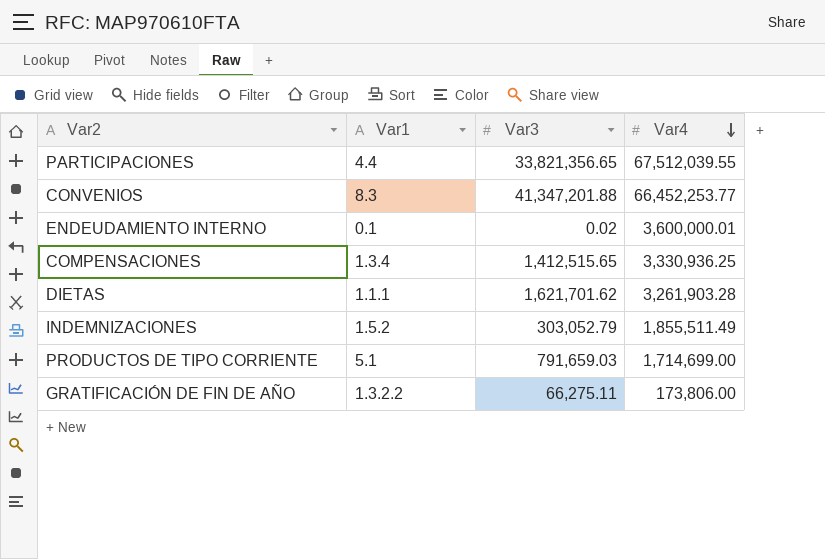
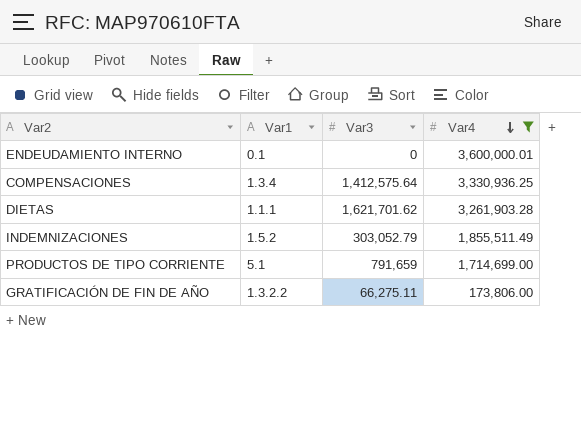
filter: none -> Var4 <= 3,600,000.01
ENDEUDAMIENTO INTERNO | Var3: 0.02 -> 0
COMPENSACIONES | Var3: 1,412,515.65 -> 1,412,575.64
PRODUCTOS DE TIPO CORRIENTE | Var3: 791,659.03 -> 791,659

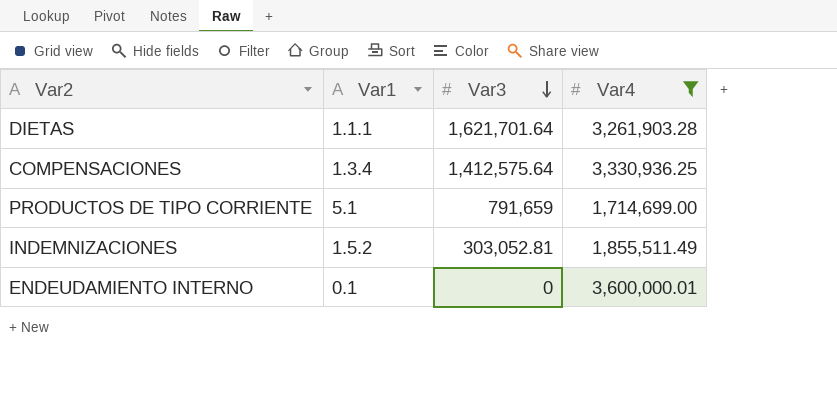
row order: Var4 descending -> Var3 descending
row GRATIFICACIÓN DE FIN DE AÑO: 1.3.2.2 | 66,275.11 | 173,806.00 -> none
DIETAS | Var3: 1,621,701.62 -> 1,621,701.64
INDEMNIZACIONES | Var3: 303,052.79 -> 303,052.81

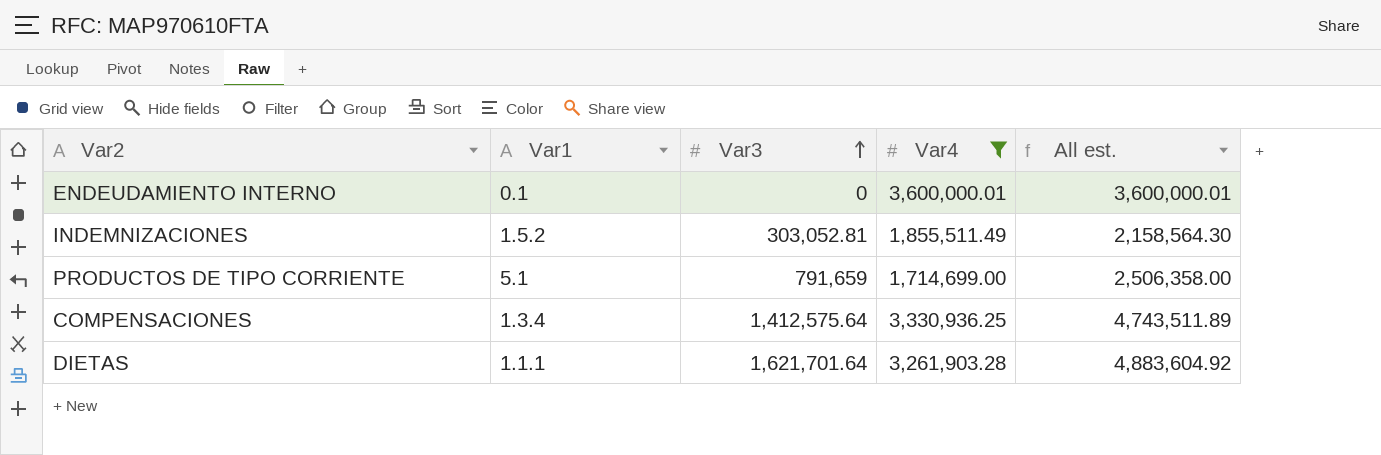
row order: Var3 descending -> Var3 ascending
column All est. | formula: none -> [Var3] + [Var4]

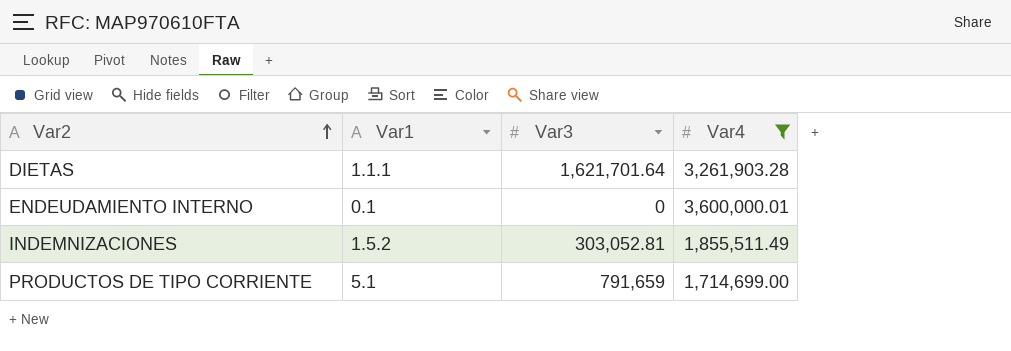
row order: Var3 ascending -> Var2 ascending
column All est. | formula: [Var3] + [Var4] -> none
row COMPENSACIONES: 1.3.4 | 1,412,575.64 | 3,330,936.25 | 4,743,511.89 -> none

